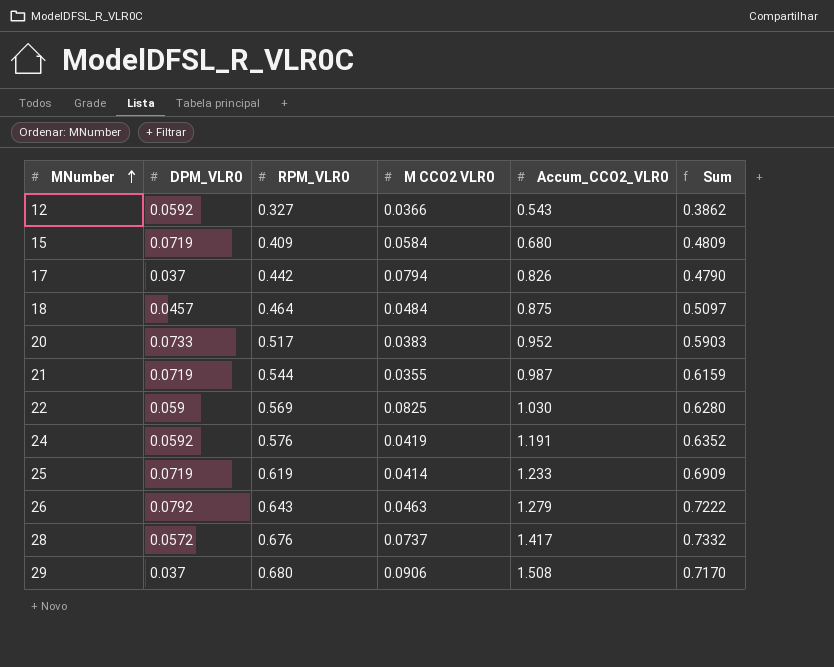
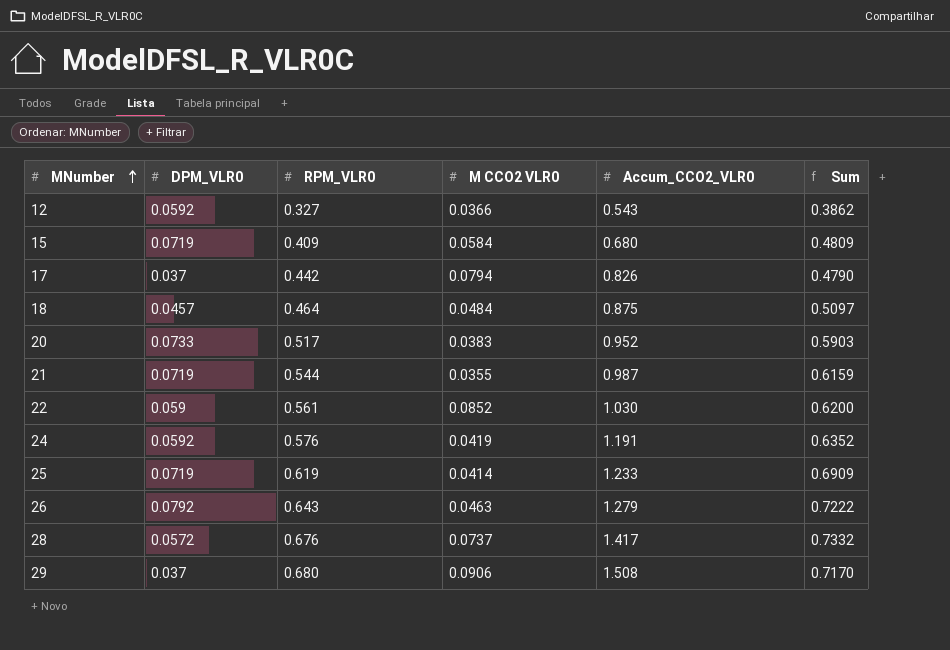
22 | RPM_VLR0: 0.569 -> 0.561
22 | M CCO2 VLR0: 0.0825 -> 0.0852
22 | Sum: 0.6280 -> 0.6200

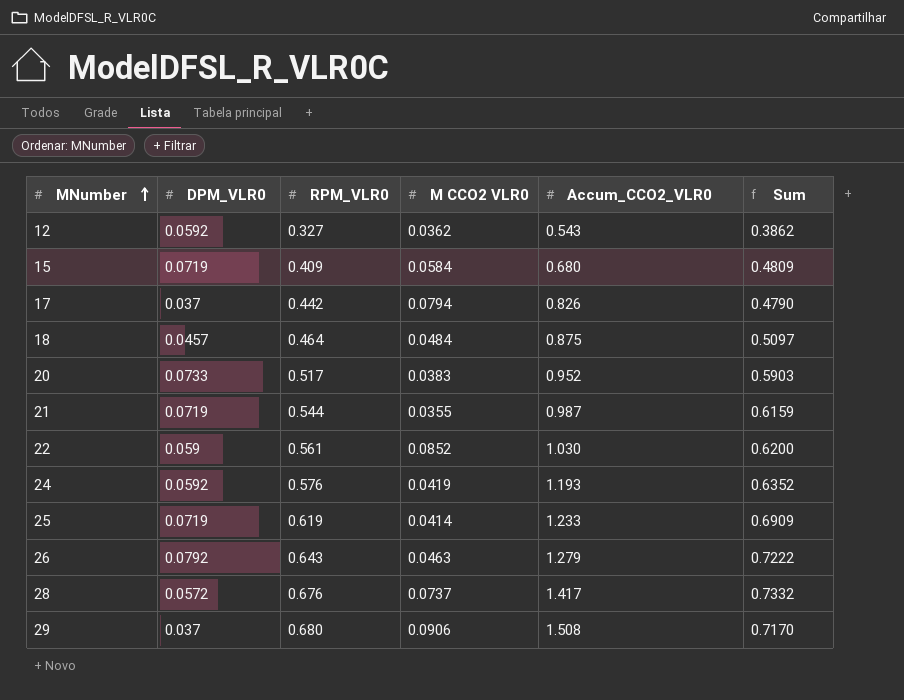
12 | M CCO2 VLR0: 0.0366 -> 0.0362
24 | Accum_CCO2_VLR0: 1.191 -> 1.193

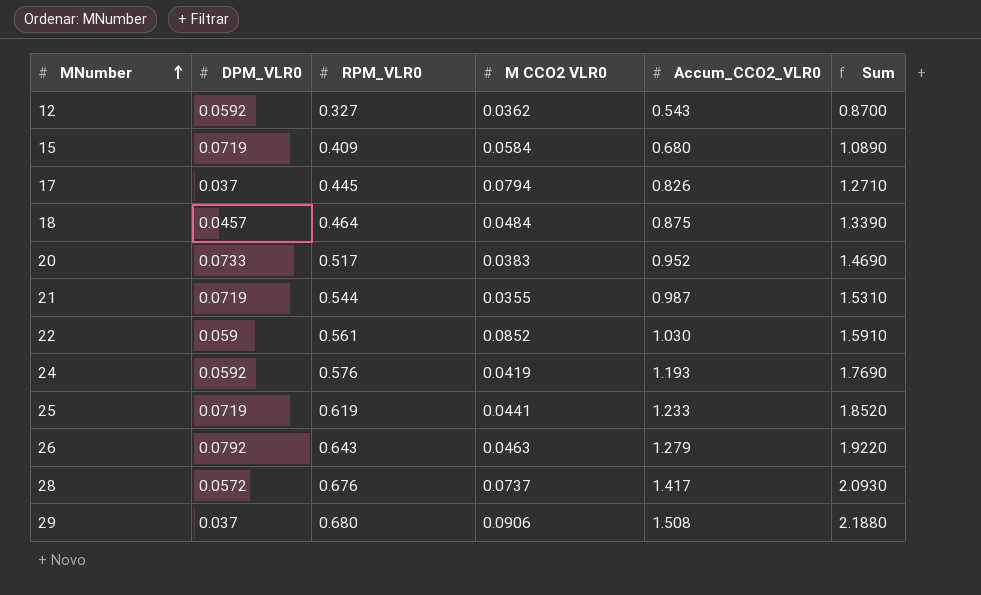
column Sum | formula: [DPM_VLR0] + [RPM_VLR0] -> [RPM_VLR0] + [Accum_CCO2_VLR0]
17 | RPM_VLR0: 0.442 -> 0.445
25 | M CCO2 VLR0: 0.0414 -> 0.0441

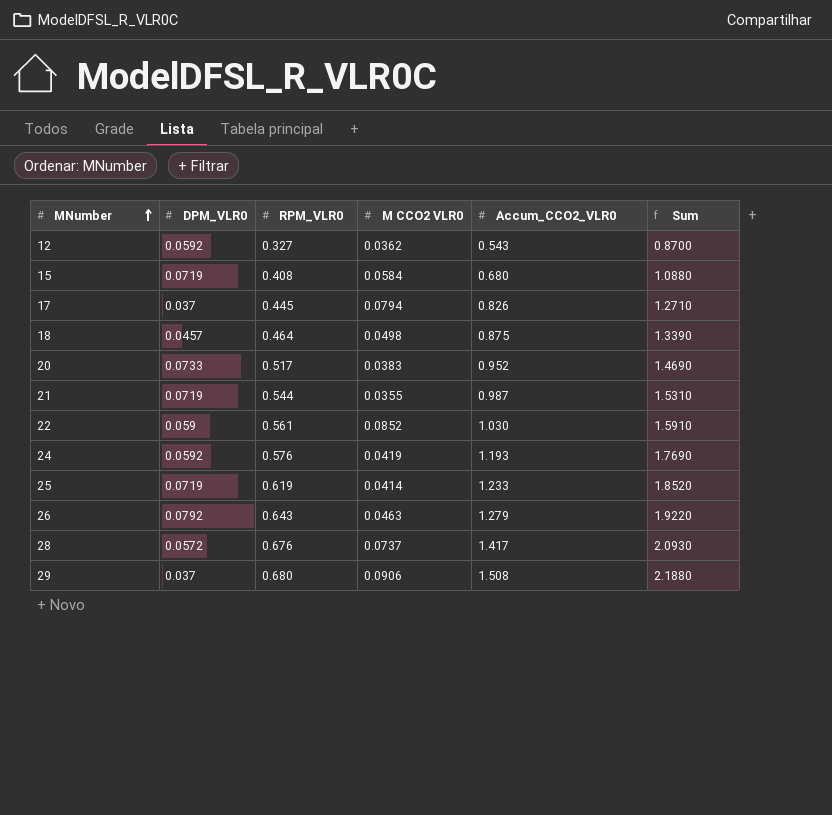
15 | RPM_VLR0: 0.409 -> 0.408
15 | Sum: 1.0890 -> 1.0880
18 | M CCO2 VLR0: 0.0484 -> 0.0498
25 | M CCO2 VLR0: 0.0441 -> 0.0414

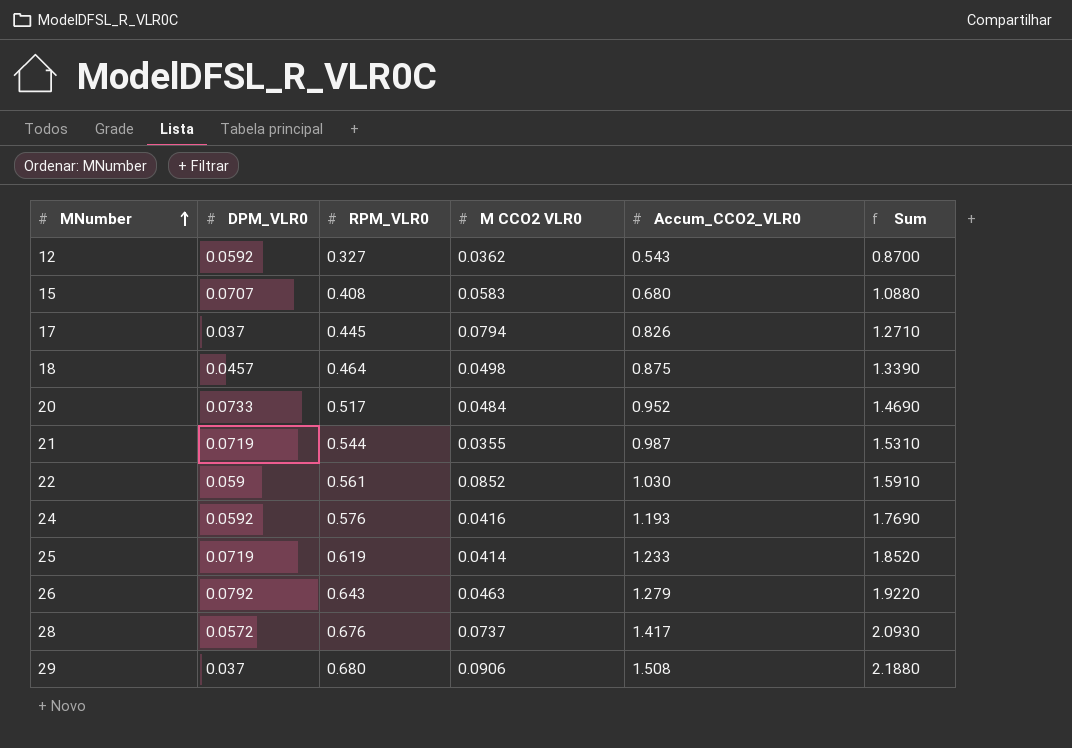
15 | DPM_VLR0: 0.0719 -> 0.0707
15 | M CCO2 VLR0: 0.0584 -> 0.0583
20 | M CCO2 VLR0: 0.0383 -> 0.0484
24 | M CCO2 VLR0: 0.0419 -> 0.0416

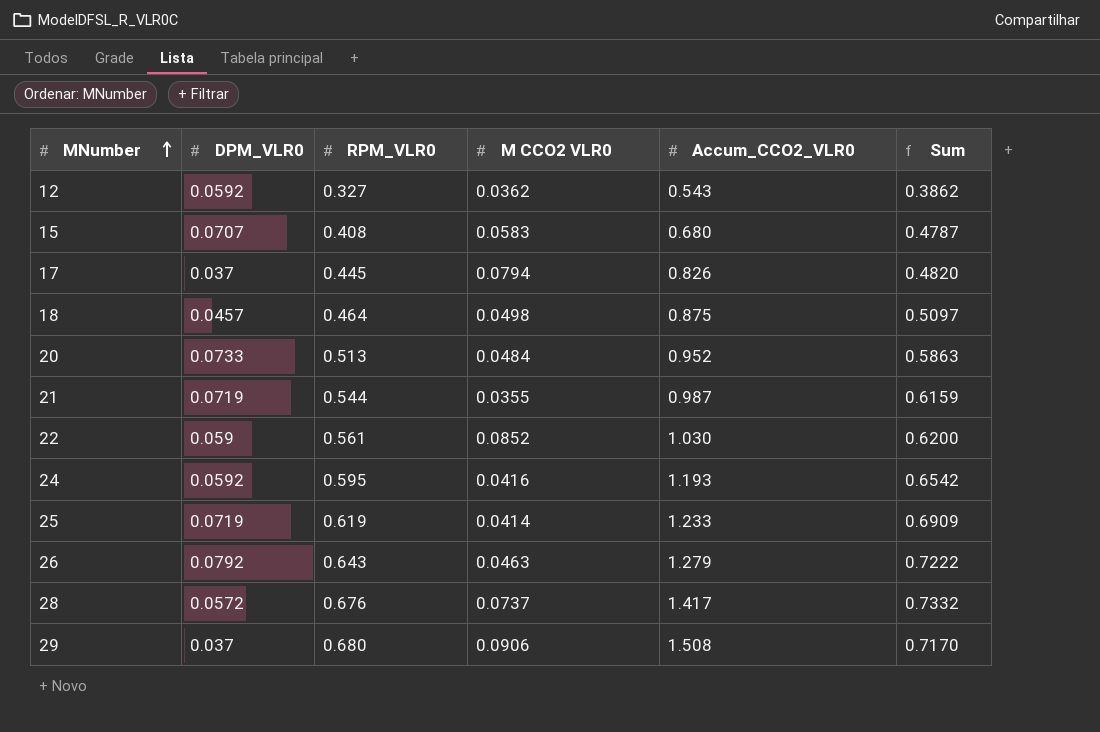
column Sum | formula: [RPM_VLR0] + [Accum_CCO2_VLR0] -> [DPM_VLR0] + [RPM_VLR0]
20 | RPM_VLR0: 0.517 -> 0.513
24 | RPM_VLR0: 0.576 -> 0.595

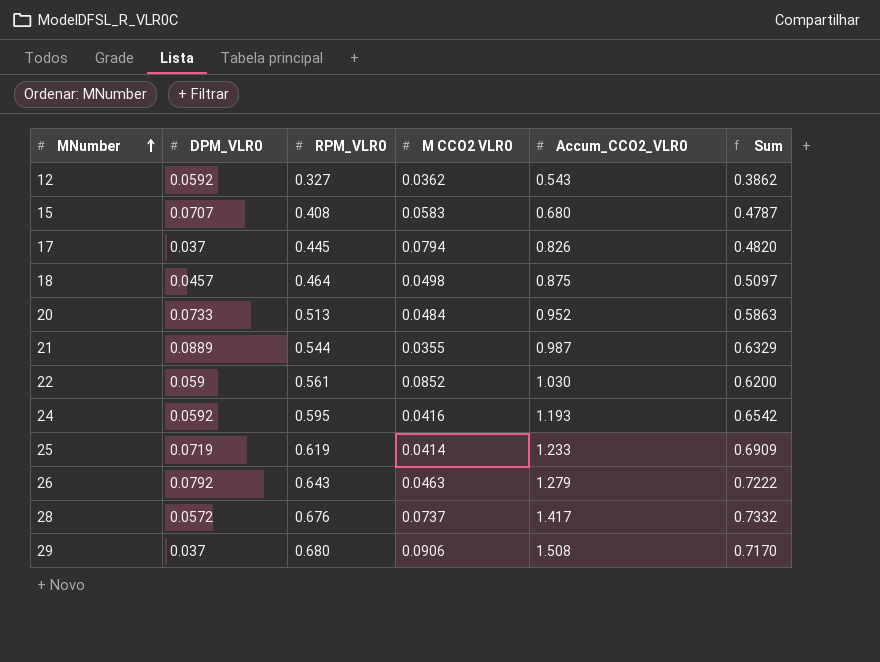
21 | DPM_VLR0: 0.0719 -> 0.0889
21 | Sum: 0.6159 -> 0.6329

